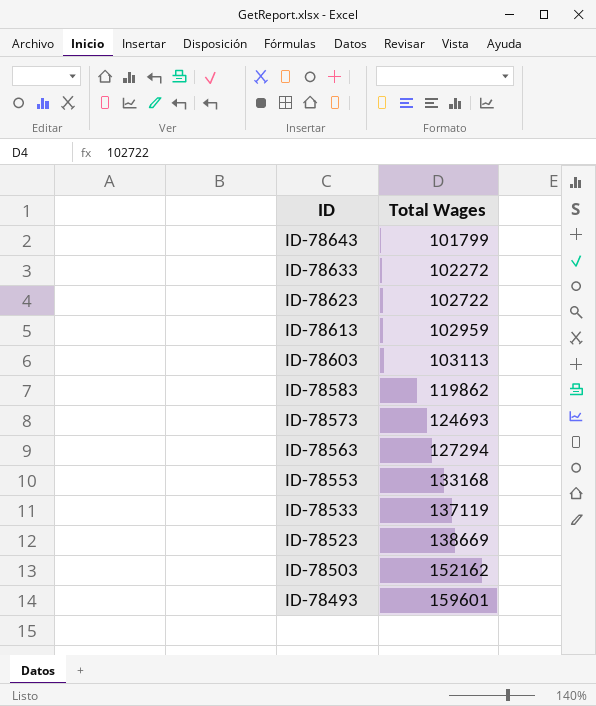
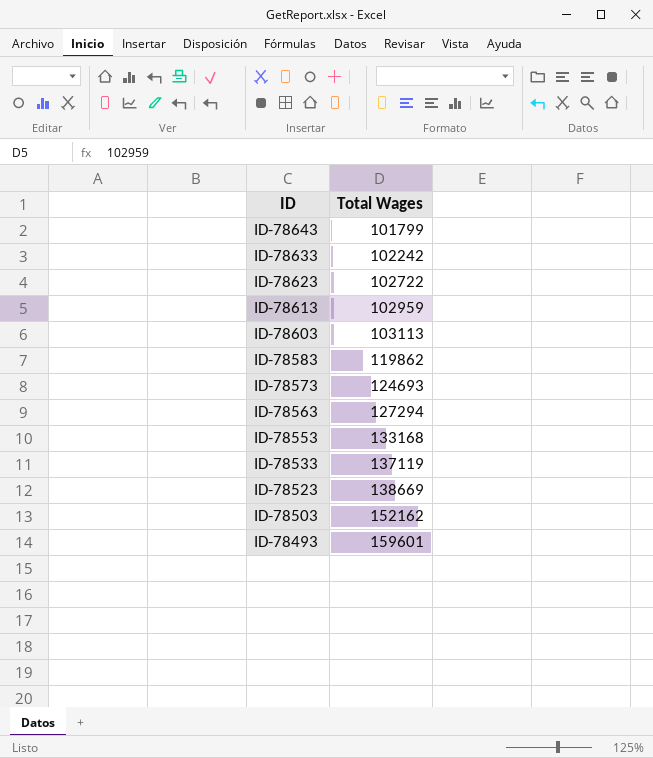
ID-78633 | Total Wages: 102272 -> 102242

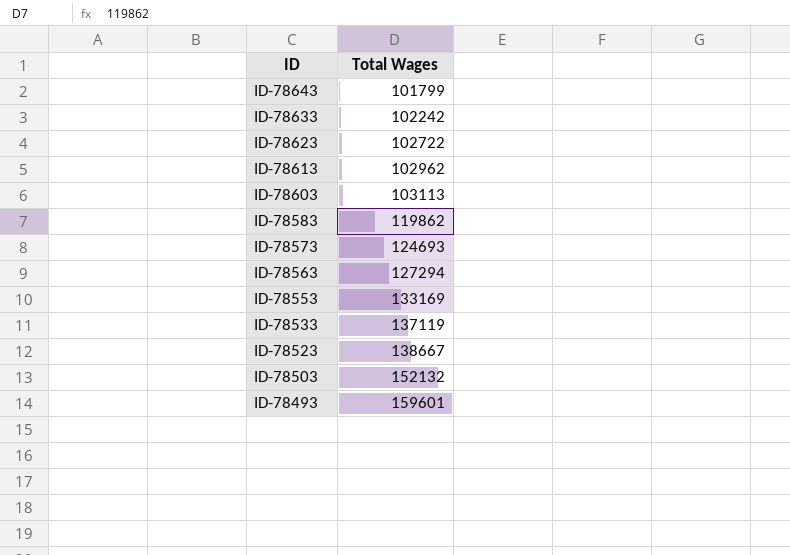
ID-78613 | Total Wages: 102959 -> 102962
ID-78553 | Total Wages: 133168 -> 133169
ID-78523 | Total Wages: 138669 -> 138667
ID-78503 | Total Wages: 152162 -> 152132

